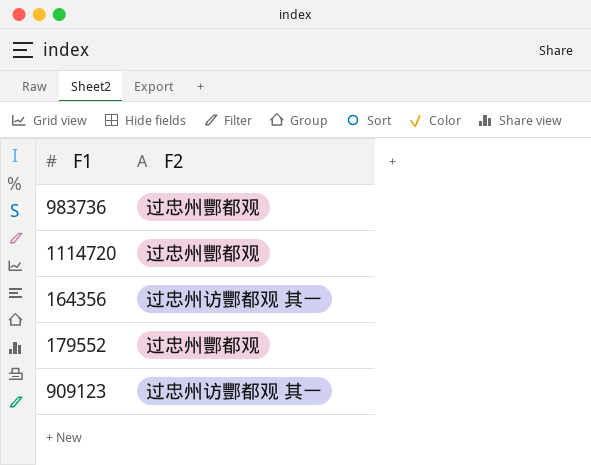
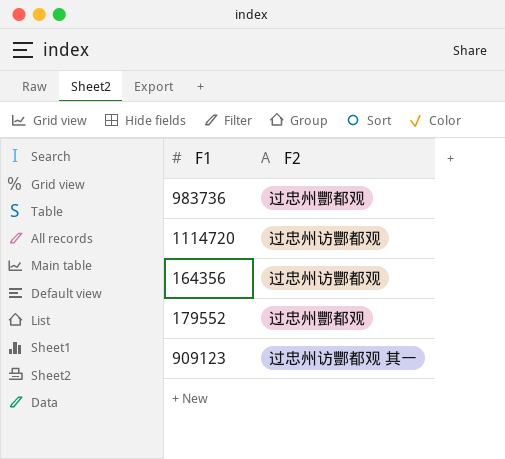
1114720 | F2: 过忠州酆都观 -> 过忠州访酆都观
164356 | F2: 过忠州访酆都观 其一 -> 过忠州访酆都观

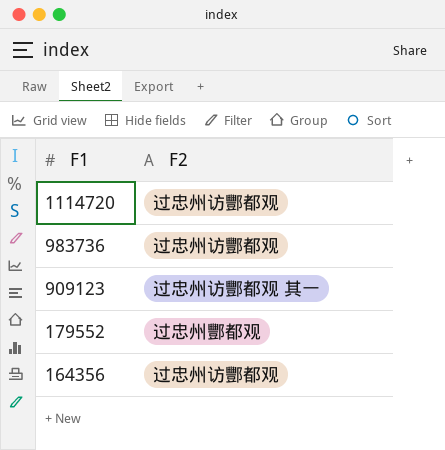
row order: none -> F1 descending
983736 | F2: 过忠州酆都观 -> 过忠州访酆都观

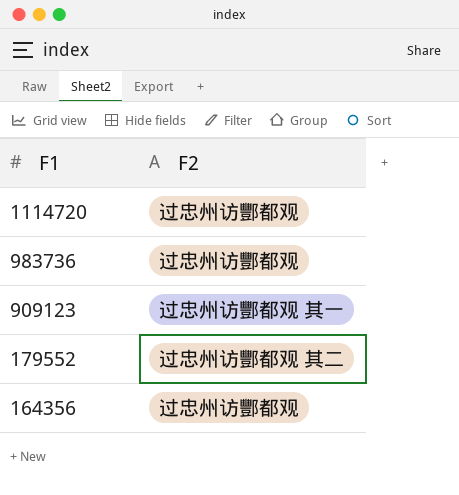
179552 | F2: 过忠州酆都观 -> 过忠州访酆都观 其二

